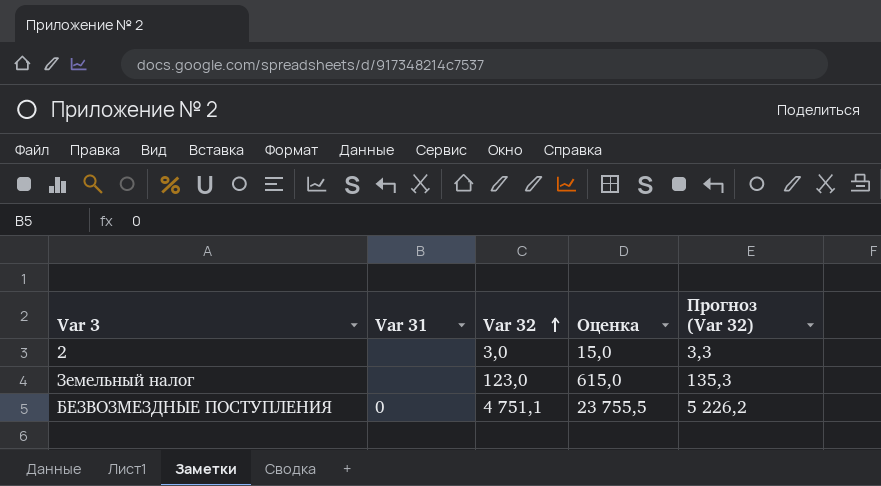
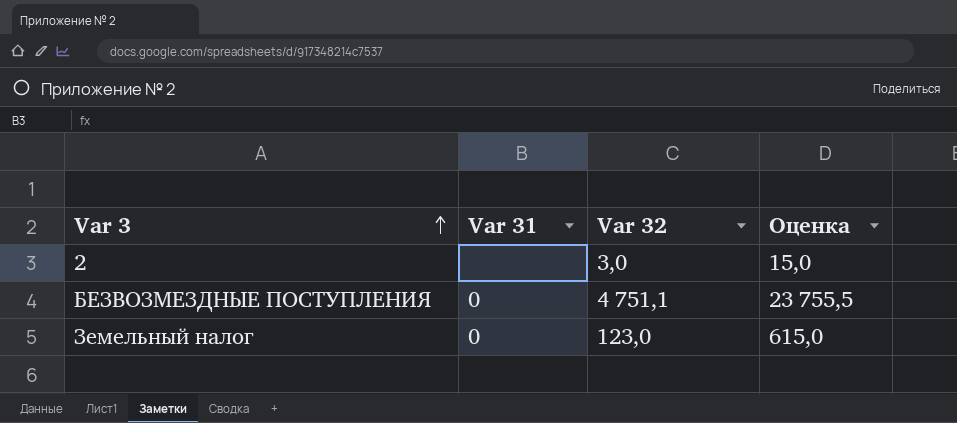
row order: Var 32 ascending -> Var 3 ascending
column Прогноз (Var 32) | formula: [Var 32] * 1,1 -> none
Земельный налог | Var 31: none -> 0

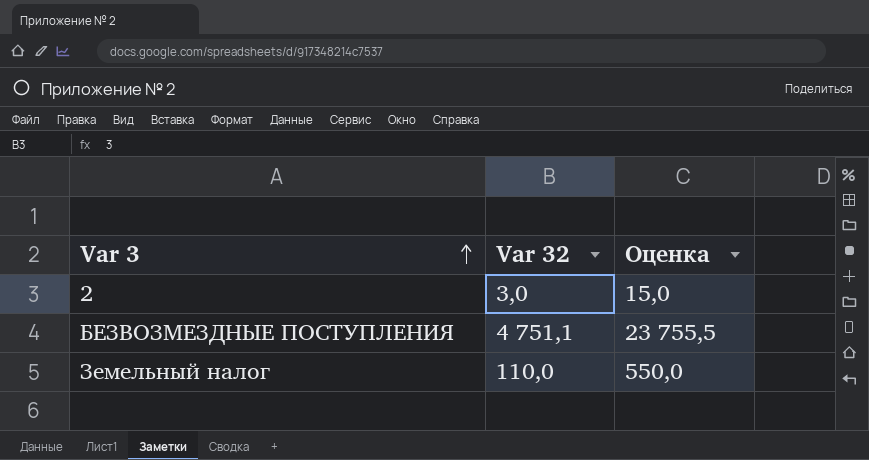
column Var 31 | position: 2 -> none
Земельный налог | Var 32: 123,0 -> 110,0
Земельный налог | Оценка: 615,0 -> 550,0

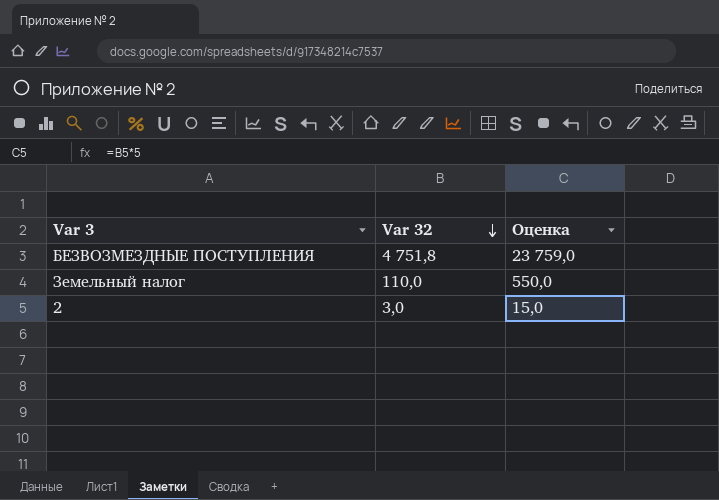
row order: Var 3 ascending -> Var 32 descending
БЕЗВОЗМЕЗДНЫЕ ПОСТУПЛЕНИЯ | Var 32: 4 751,1 -> 4 751,8
БЕЗВОЗМЕЗДНЫЕ ПОСТУПЛЕНИЯ | Оценка: 23 755,5 -> 23 759,0

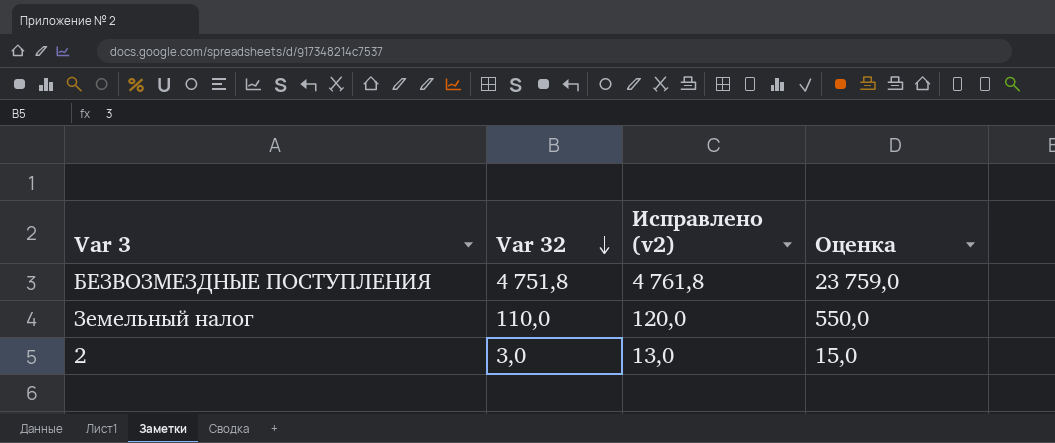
column Исправлено (v2) | formula: none -> [Var 32] + 10

